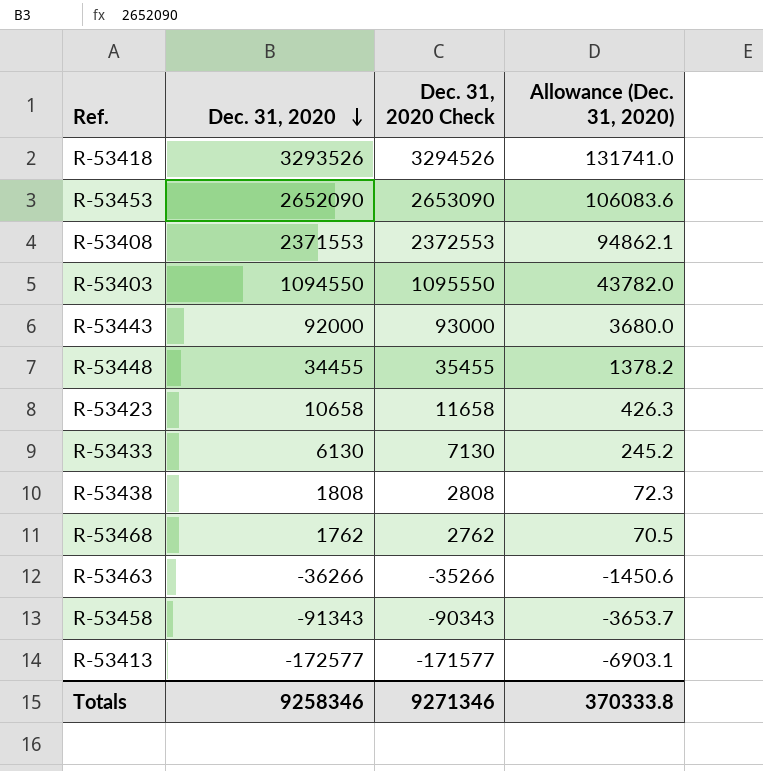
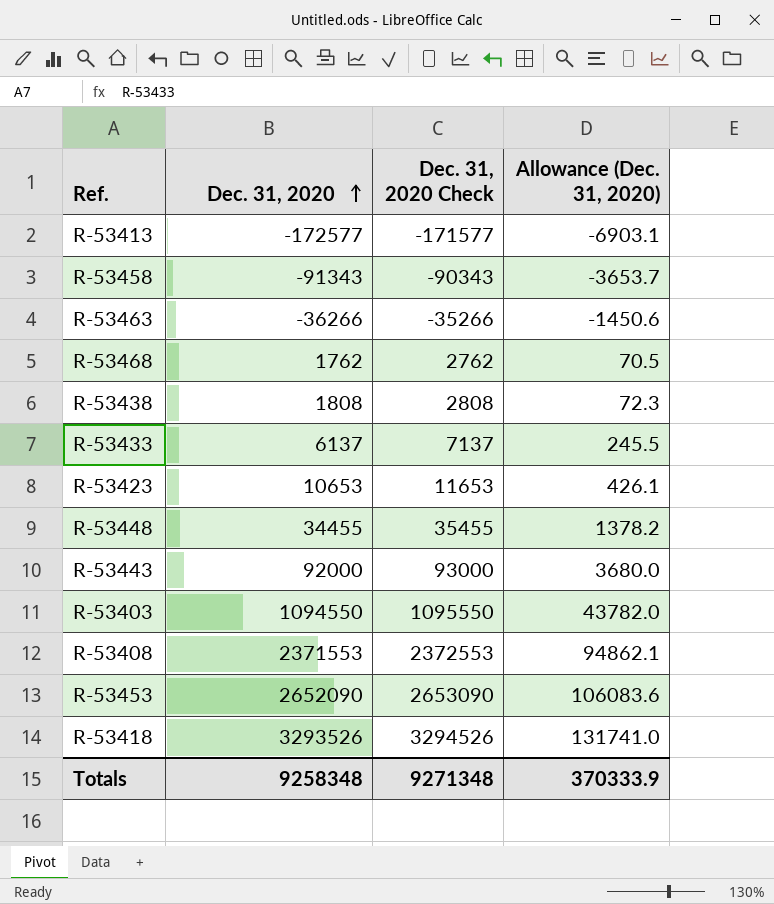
row order: Dec. 31, 2020 descending -> Dec. 31, 2020 ascending
R-53433 | Dec. 31, 2020: 6130 -> 6137
R-53433 | Dec. 31, 2020 Check: 7130 -> 7137
R-53433 | Allowance (Dec. 31, 2020): 245.2 -> 245.5
R-53423 | Dec. 31, 2020: 10658 -> 10653
R-53423 | Dec. 31, 2020 Check: 11658 -> 11653
R-53423 | Allowance (Dec. 31, 2020): 426.3 -> 426.1
Totals | Dec. 31, 2020: 9258346 -> 9258348
Totals | Dec. 31, 2020 Check: 9271346 -> 9271348
Totals | Allowance (Dec. 31, 2020): 370333.8 -> 370333.9

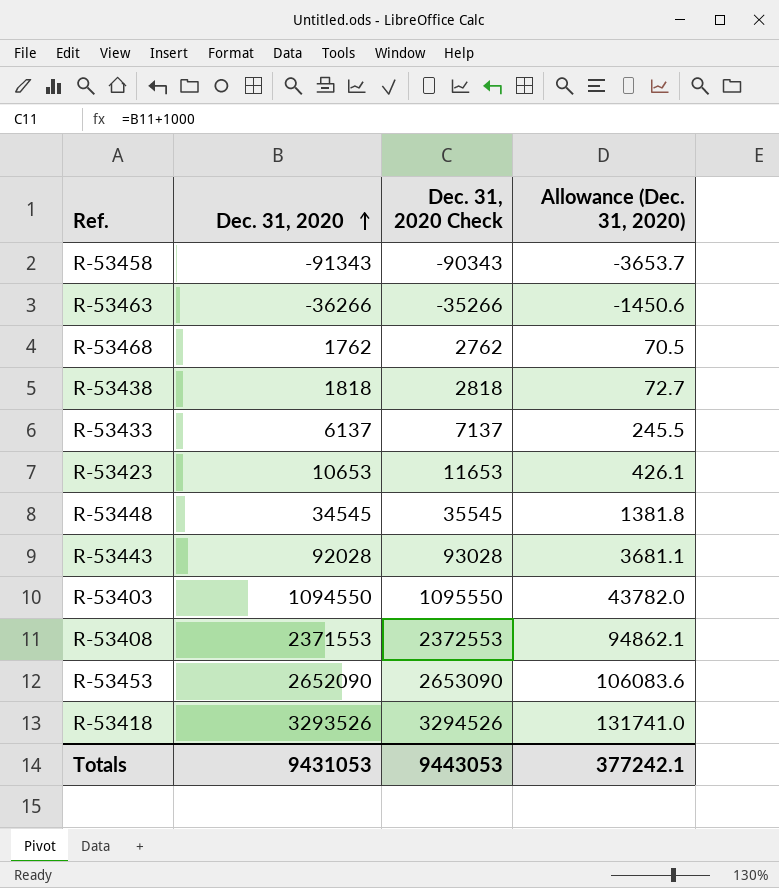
row R-53413: -172577 | -171577 | -6903.1 -> none
R-53438 | Dec. 31, 2020: 1808 -> 1818
R-53438 | Dec. 31, 2020 Check: 2808 -> 2818
R-53438 | Allowance (Dec. 31, 2020): 72.3 -> 72.7
R-53448 | Dec. 31, 2020: 34455 -> 34545
R-53448 | Dec. 31, 2020 Check: 35455 -> 35545
R-53448 | Allowance (Dec. 31, 2020): 1378.2 -> 1381.8
R-53443 | Dec. 31, 2020: 92000 -> 92028
R-53443 | Dec. 31, 2020 Check: 93000 -> 93028
R-53443 | Allowance (Dec. 31, 2020): 3680.0 -> 3681.1
Totals | Dec. 31, 2020: 9258348 -> 9431053
Totals | Dec. 31, 2020 Check: 9271348 -> 9443053
Totals | Allowance (Dec. 31, 2020): 370333.9 -> 377242.1

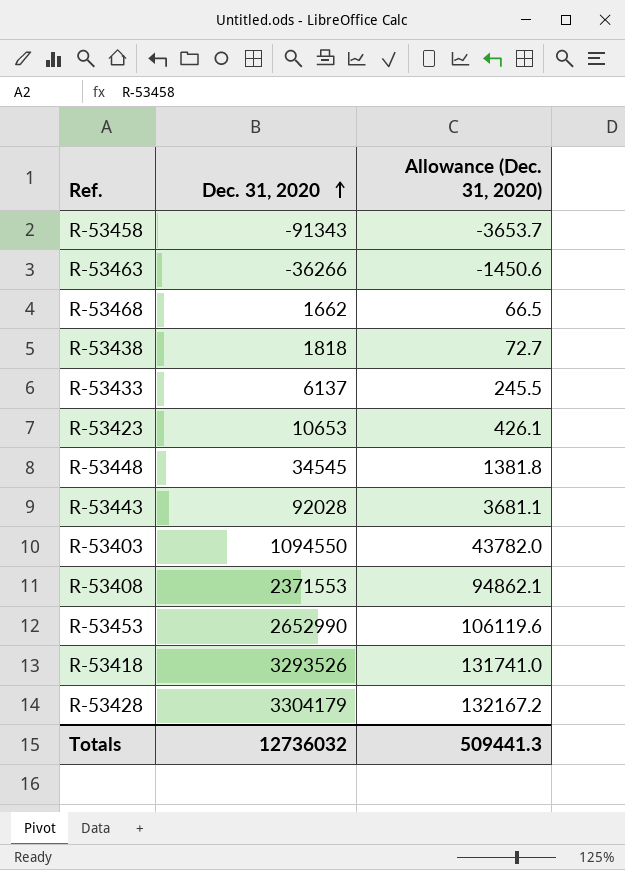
column Dec. 31, 2020 Check | formula: [Dec. 31, 2020] + 1000 -> none
R-53468 | Dec. 31, 2020: 1762 -> 1662
R-53468 | Allowance (Dec. 31, 2020): 70.5 -> 66.5
R-53453 | Dec. 31, 2020: 2652090 -> 2652990
R-53453 | Allowance (Dec. 31, 2020): 106083.6 -> 106119.6
row R-53428: none -> 3304179 | 132167.2
Totals | Dec. 31, 2020: 9431053 -> 12736032
Totals | Allowance (Dec. 31, 2020): 377242.1 -> 509441.3

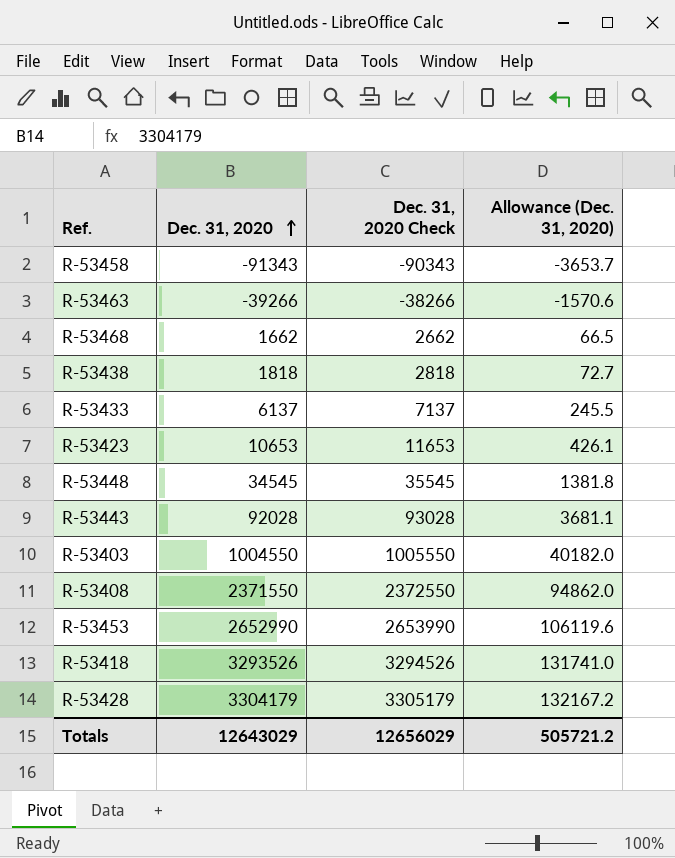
column Dec. 31, 2020 Check | formula: none -> [Dec. 31, 2020] + 1000
R-53463 | Dec. 31, 2020: -36266 -> -39266
R-53463 | Allowance (Dec. 31, 2020): -1450.6 -> -1570.6
R-53403 | Dec. 31, 2020: 1094550 -> 1004550
R-53403 | Allowance (Dec. 31, 2020): 43782.0 -> 40182.0
R-53408 | Dec. 31, 2020: 2371553 -> 2371550
R-53408 | Allowance (Dec. 31, 2020): 94862.1 -> 94862.0
Totals | Dec. 31, 2020: 12736032 -> 12643029
Totals | Allowance (Dec. 31, 2020): 509441.3 -> 505721.2

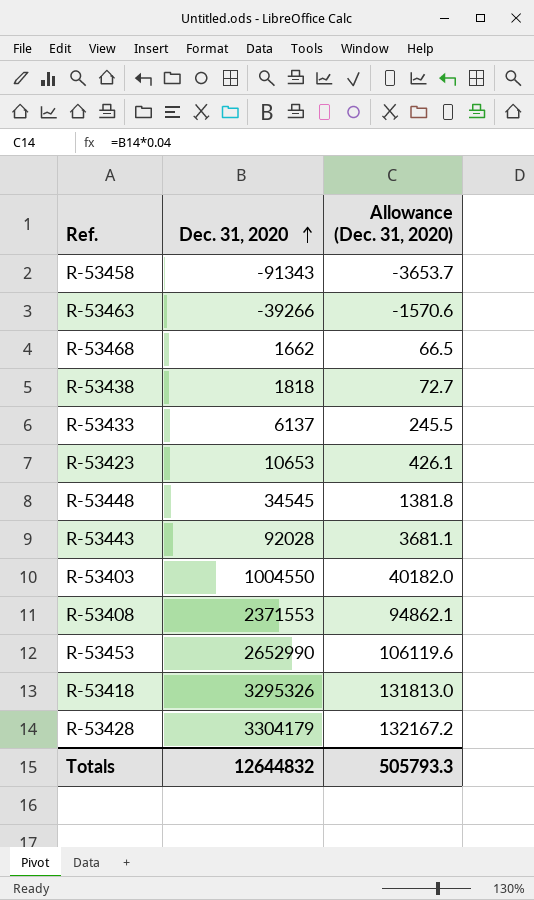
column Dec. 31, 2020 Check | formula: [Dec. 31, 2020] + 1000 -> none
R-53408 | Dec. 31, 2020: 2371550 -> 2371553
R-53408 | Allowance (Dec. 31, 2020): 94862.0 -> 94862.1
R-53418 | Dec. 31, 2020: 3293526 -> 3295326
R-53418 | Allowance (Dec. 31, 2020): 131741.0 -> 131813.0
Totals | Dec. 31, 2020: 12643029 -> 12644832
Totals | Allowance (Dec. 31, 2020): 505721.2 -> 505793.3

